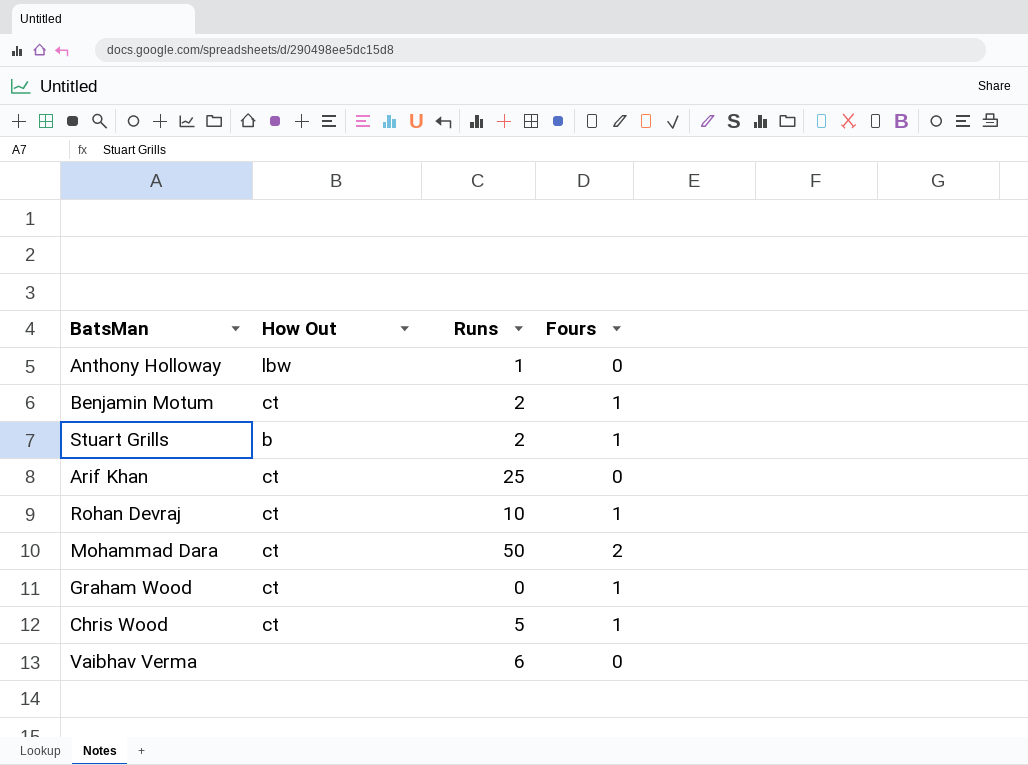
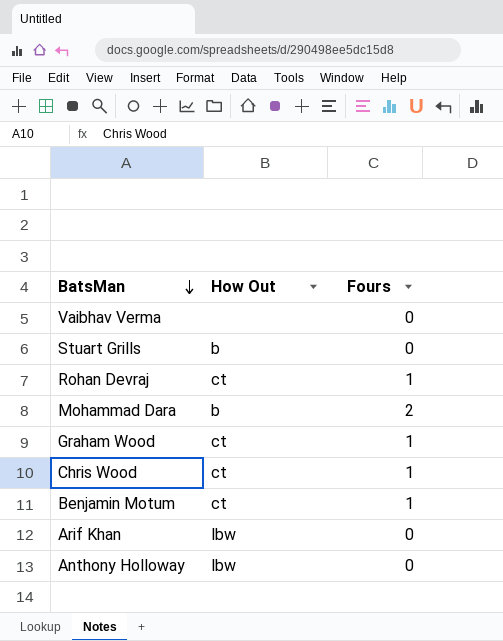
row order: none -> BatsMan descending
column Runs | position: 3 -> none
Stuart Grills | Fours: 1 -> 0
Mohammad Dara | How Out: ct -> b
Arif Khan | How Out: ct -> lbw

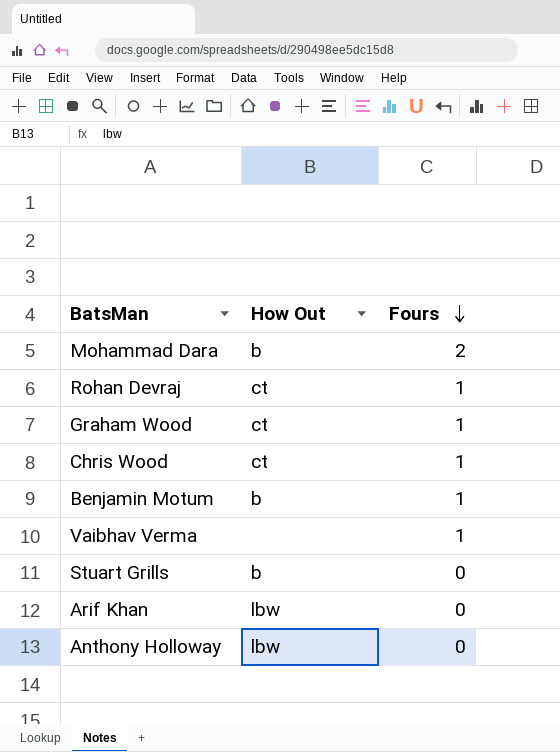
row order: BatsMan descending -> Fours descending
Benjamin Motum | How Out: ct -> b
Vaibhav Verma | Fours: 0 -> 1

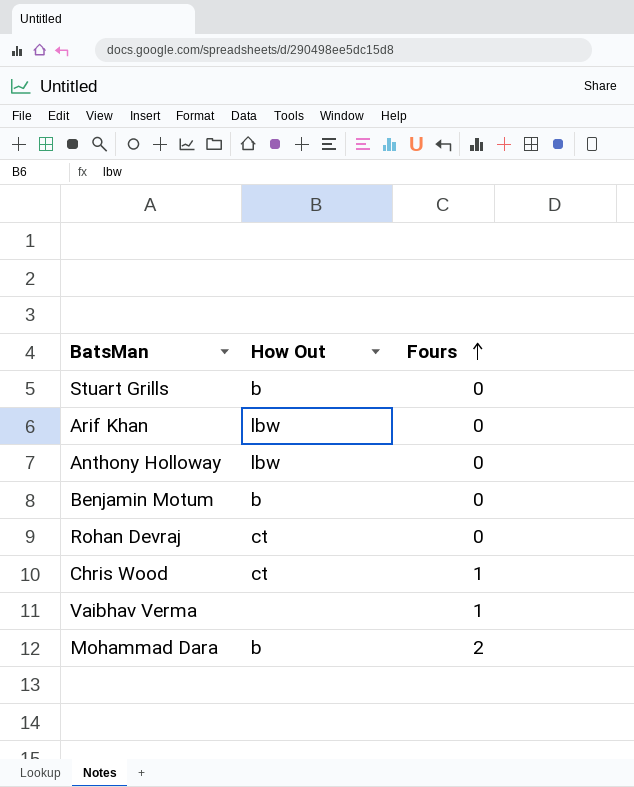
row order: Fours descending -> Fours ascending
row Graham Wood: ct | 1 -> none
Benjamin Motum | Fours: 1 -> 0
Rohan Devraj | Fours: 1 -> 0

